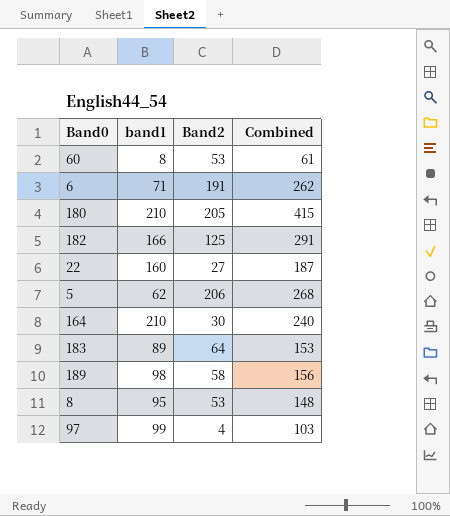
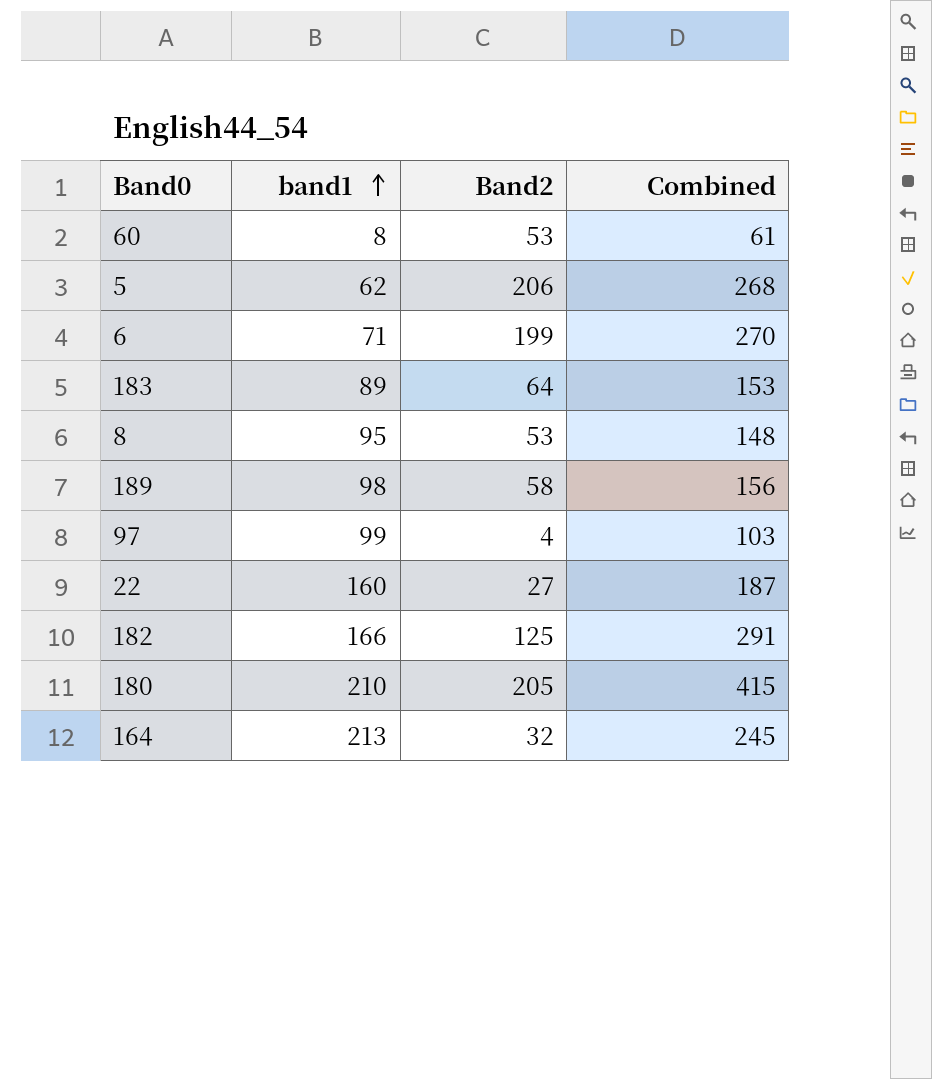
row order: none -> band1 ascending
6 | Band2: 191 -> 199
6 | Combined: 262 -> 270
164 | band1: 210 -> 213
164 | Band2: 30 -> 32
164 | Combined: 240 -> 245

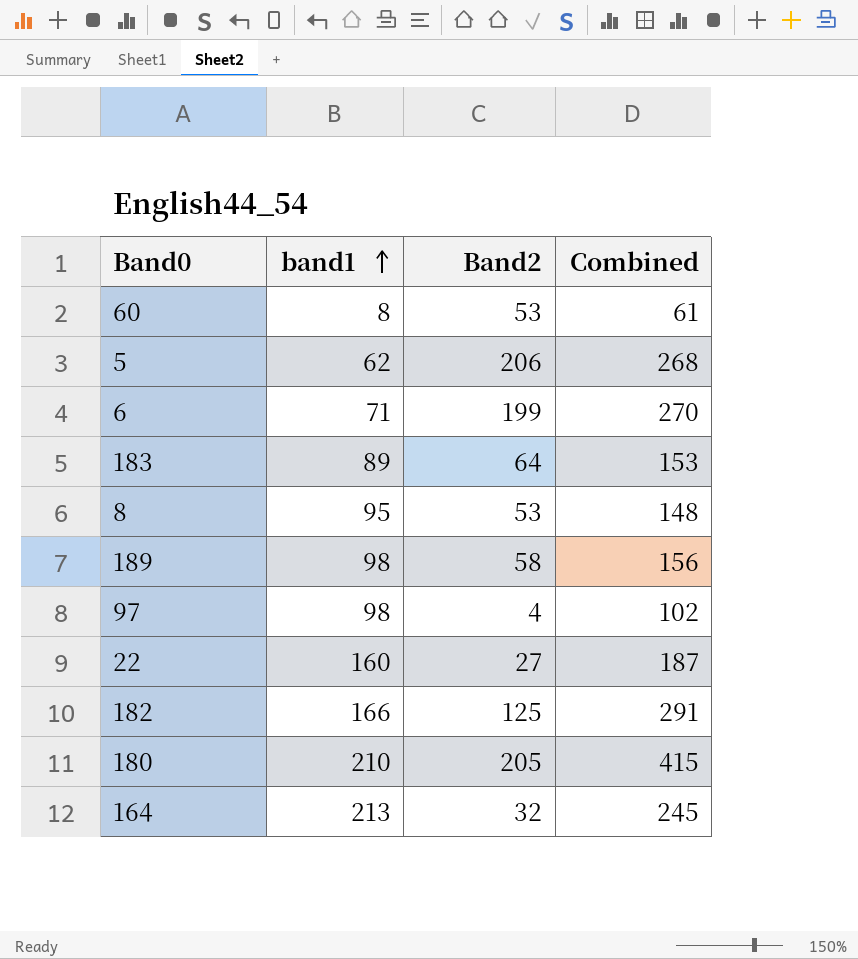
97 | band1: 99 -> 98
97 | Combined: 103 -> 102

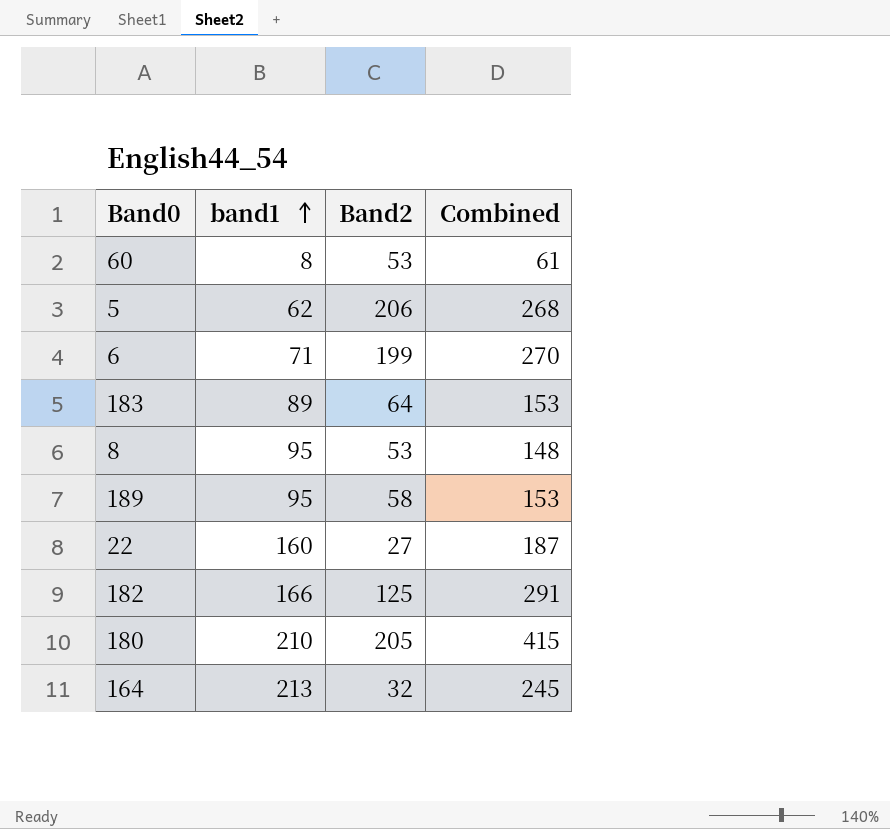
row 97: 98 | 4 | 102 -> none
189 | band1: 98 -> 95
189 | Combined: 156 -> 153

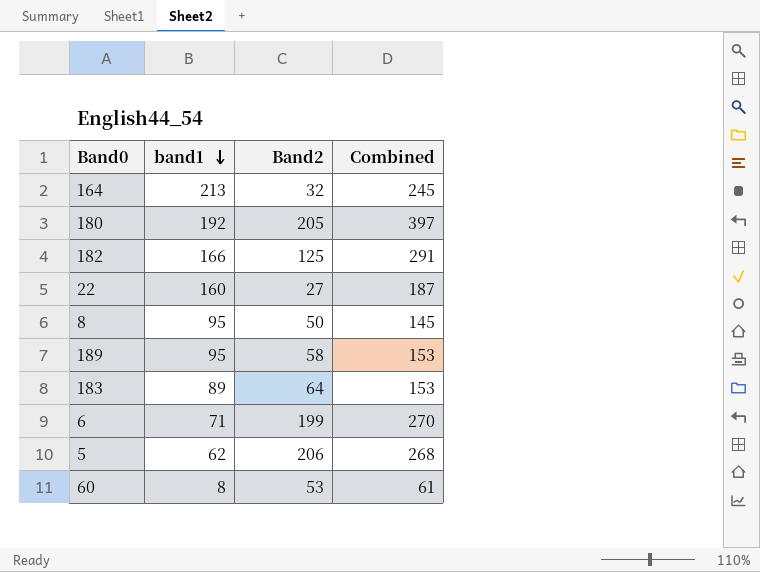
row order: band1 ascending -> band1 descending
180 | band1: 210 -> 192
180 | Combined: 415 -> 397
8 | Band2: 53 -> 50
8 | Combined: 148 -> 145

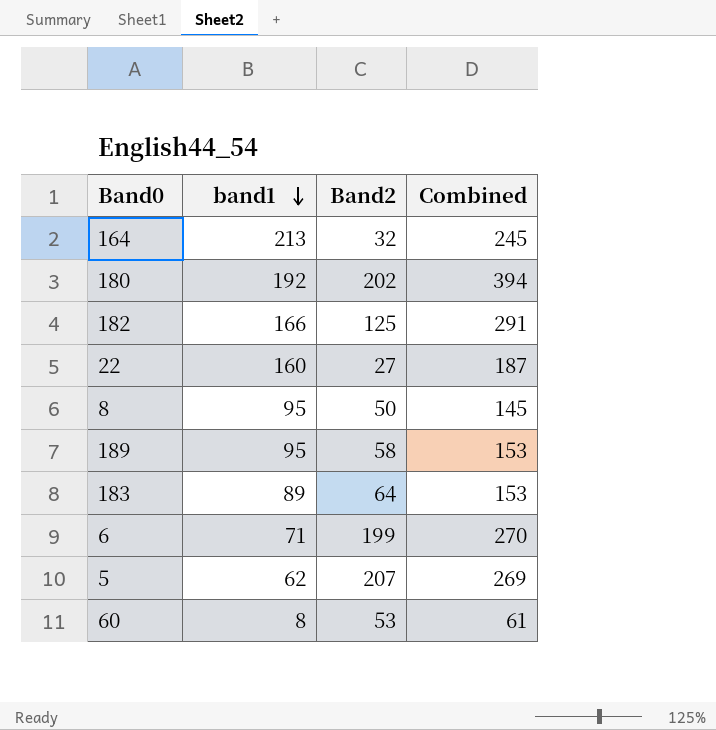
180 | Band2: 205 -> 202
180 | Combined: 397 -> 394
5 | Band2: 206 -> 207
5 | Combined: 268 -> 269

